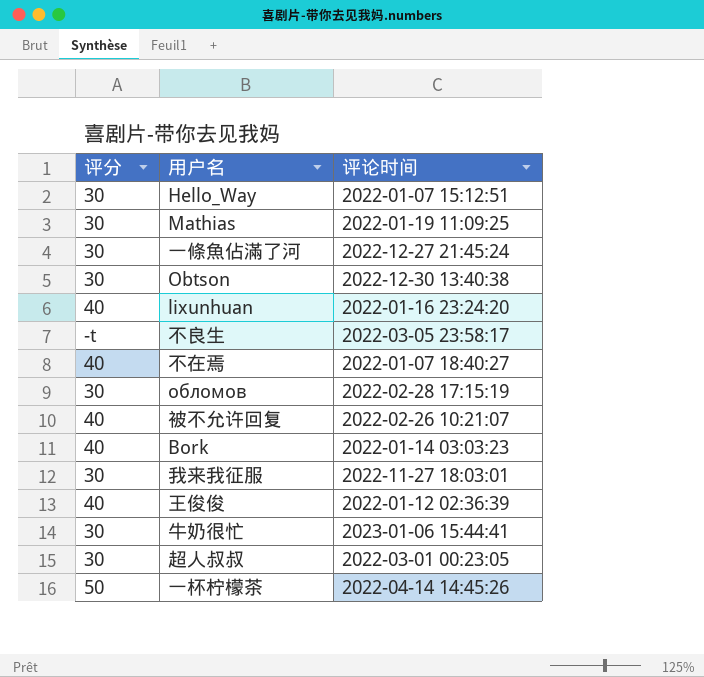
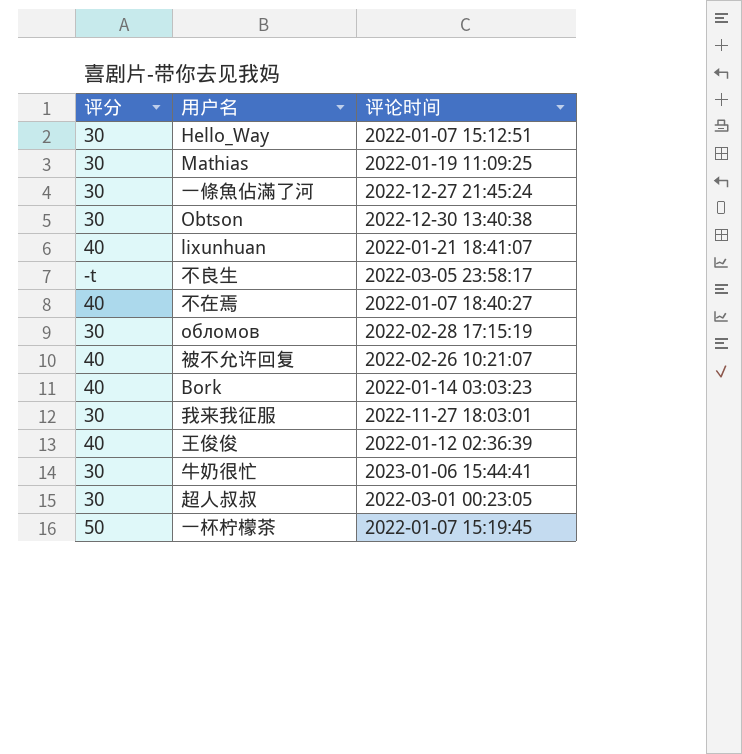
lixunhuan | 评论时间: 2022-01-16 23:24:20 -> 2022-01-21 18:41:07
一杯柠檬茶 | 评论时间: 2022-04-14 14:45:26 -> 2022-01-07 15:19:45

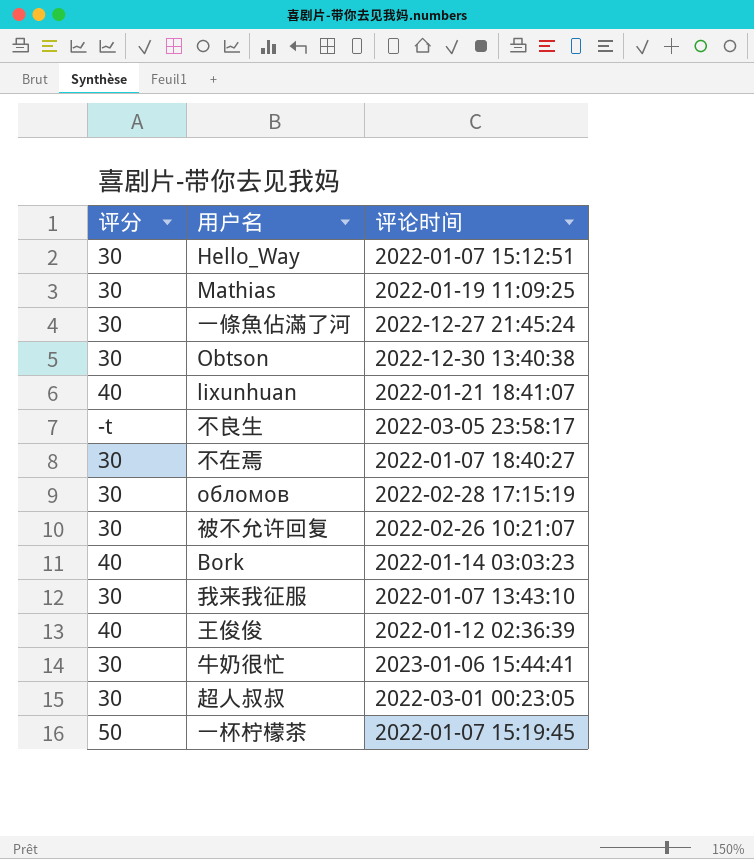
不在焉 | 评分: 40 -> 30
被不允许回复 | 评分: 40 -> 30
我来我征服 | 评论时间: 2022-11-27 18:03:01 -> 2022-01-07 13:43:10

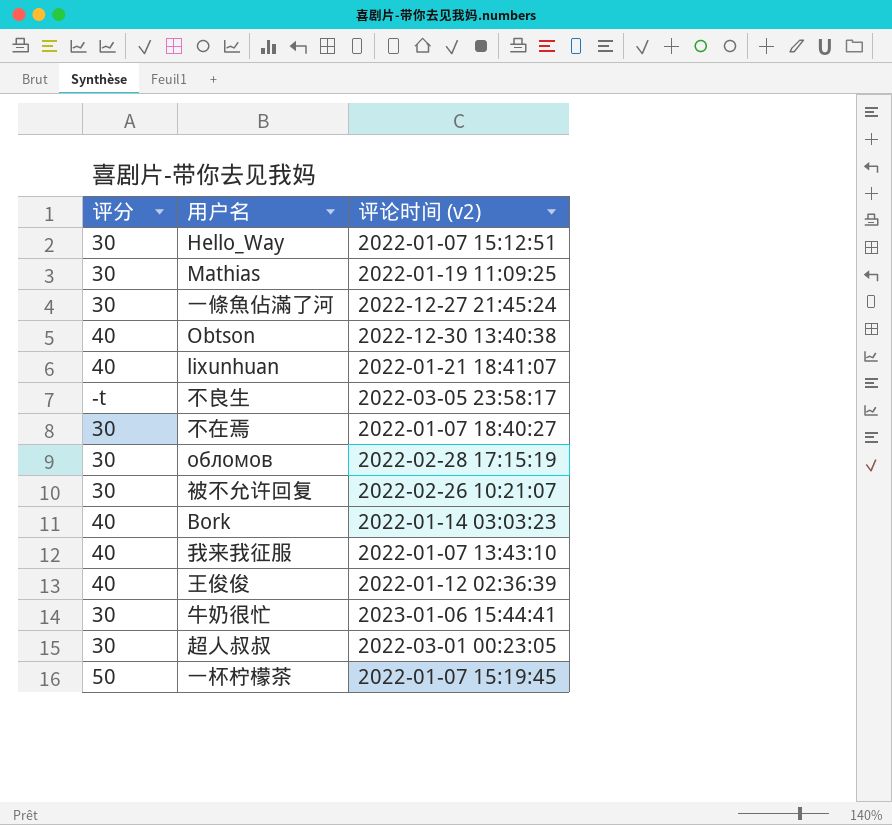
column name: 评论时间 -> 评论时间 (v2)
Obtson | 评分: 30 -> 40
我来我征服 | 评分: 30 -> 40

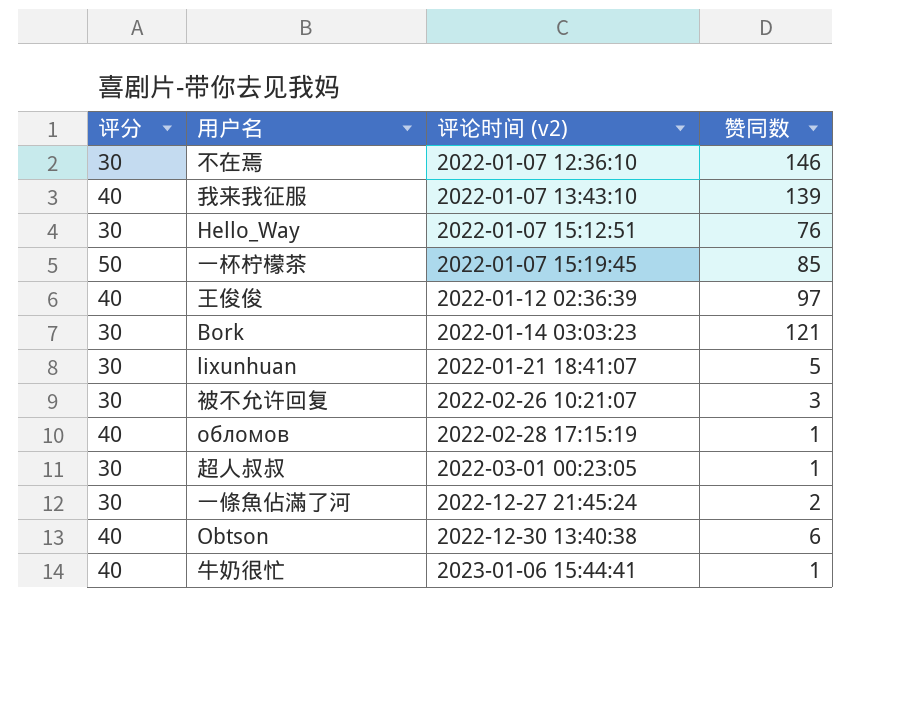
row order: none -> 评论时间 (v2) ascending
column 赞同数 | position: none -> 4
row Mathias: 30 | 2022-01-19 11:09:25 -> none
row 不良生: -t | 2022-03-05 23:58:17 -> none
不在焉 | 评论时间 (v2): 2022-01-07 18:40:27 -> 2022-01-07 12:36:10
Bork | 评分: 40 -> 30
lixunhuan | 评分: 40 -> 30
обломов | 评分: 30 -> 40
牛奶很忙 | 评分: 30 -> 40

